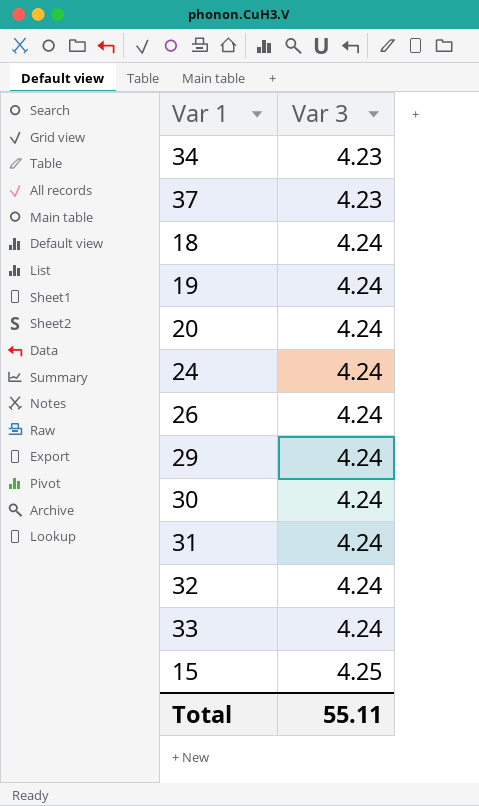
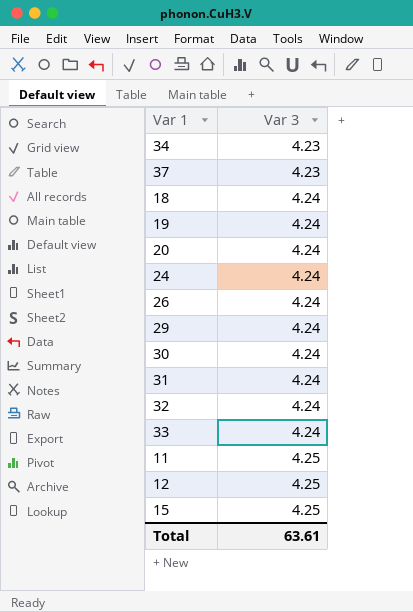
row 11: none -> 4.25
row 12: none -> 4.25
Total | Var 3: 55.11 -> 63.61

